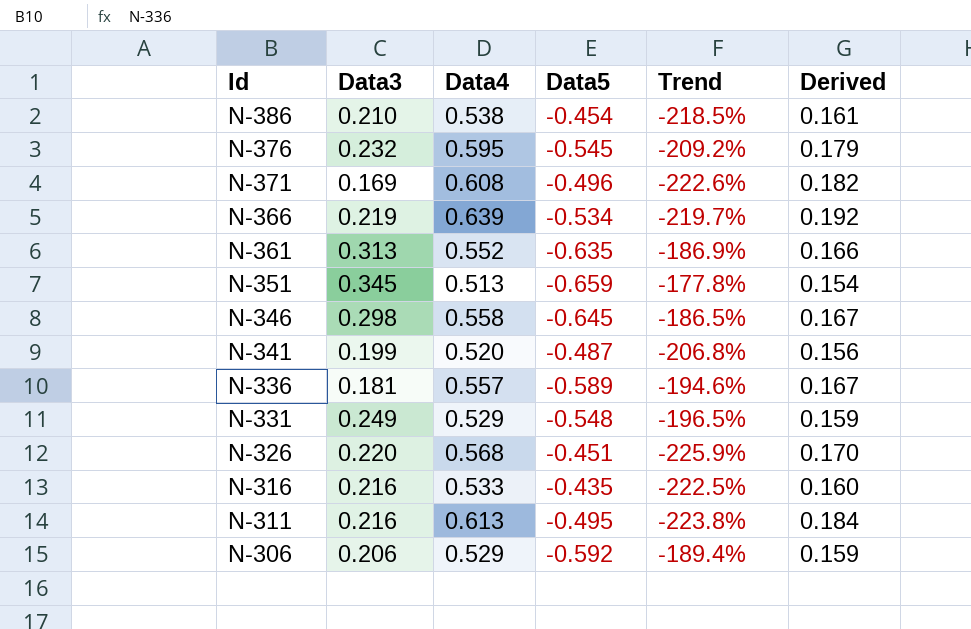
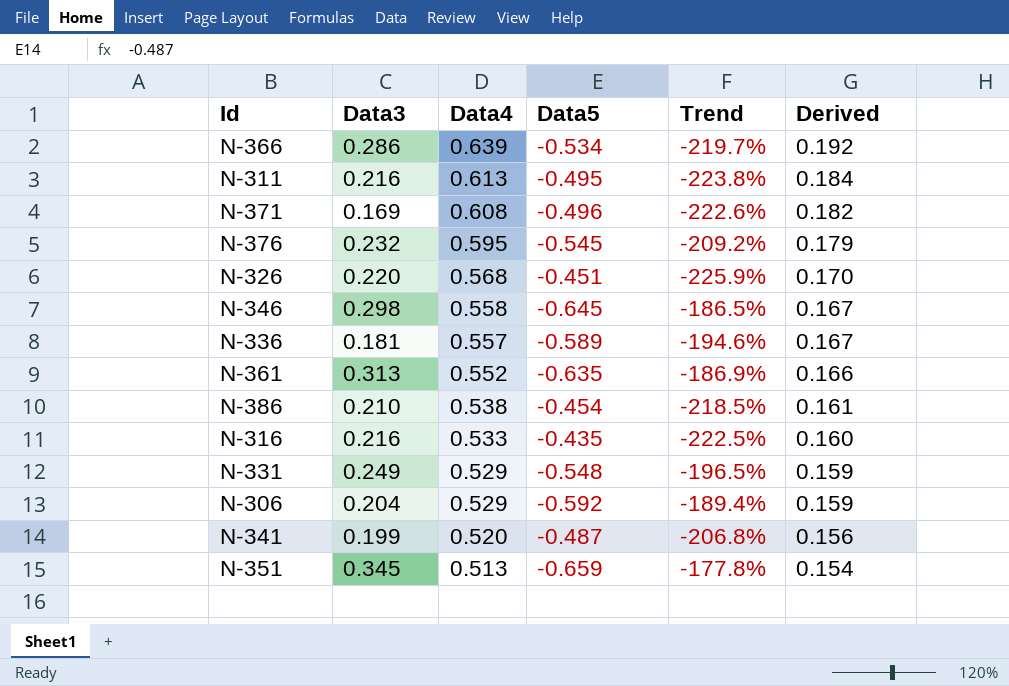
row order: Id descending -> Data4 descending
N-366 | Data3: 0.219 -> 0.286
N-306 | Data3: 0.206 -> 0.204

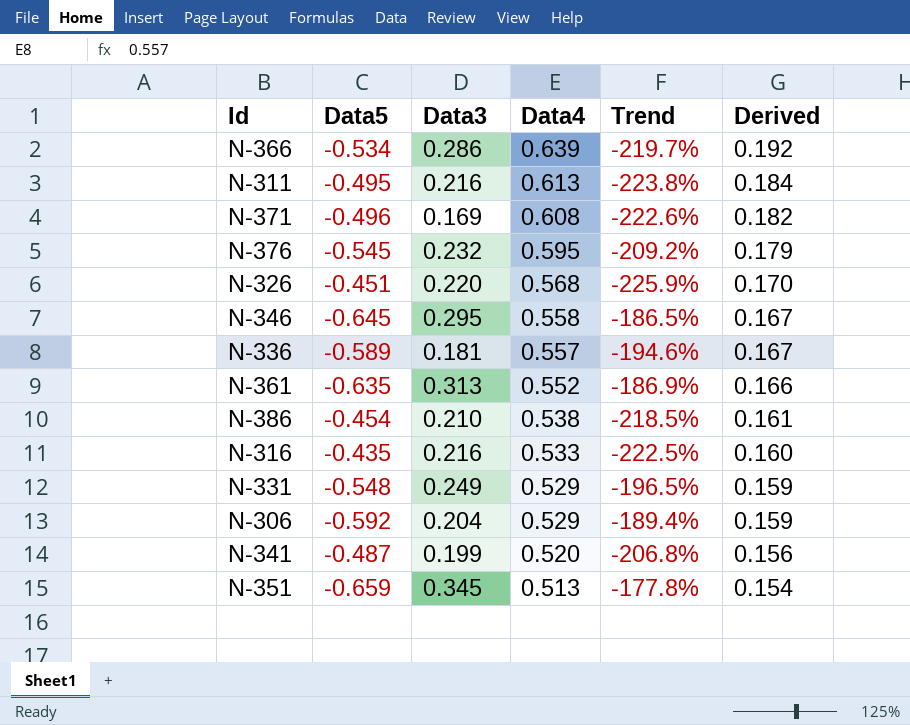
column Data5 | position: 4 -> 2
N-346 | Data3: 0.298 -> 0.295

